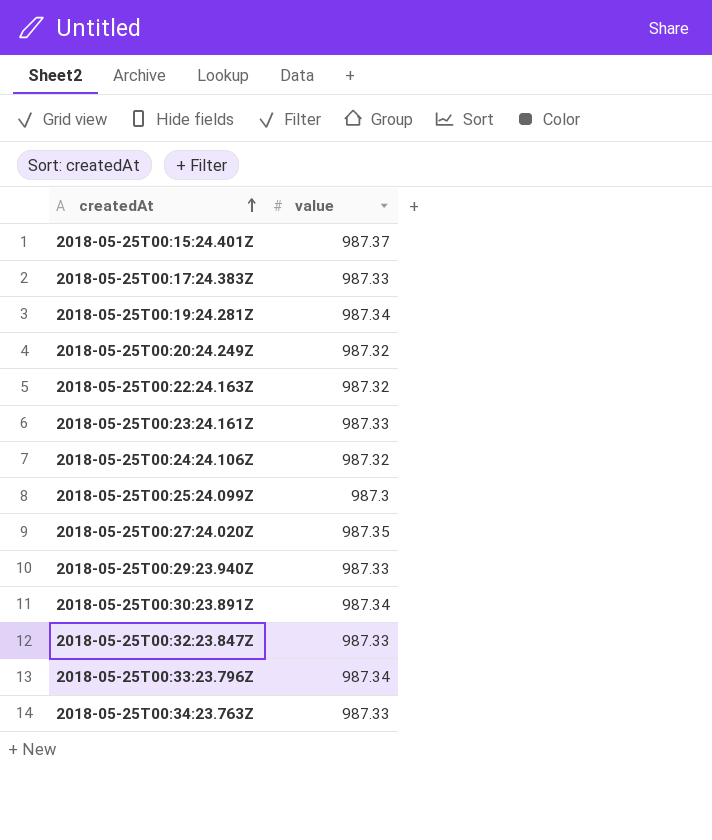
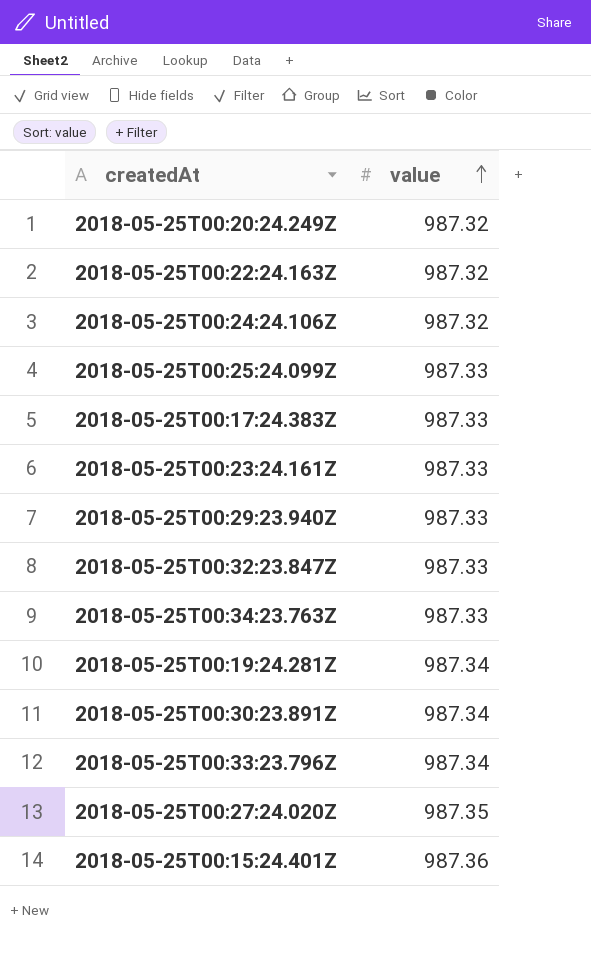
row order: createdAt ascending -> value ascending
2018-05-25T00:25:24.099Z | value: 987.3 -> 987.33
2018-05-25T00:15:24.401Z | value: 987.37 -> 987.36

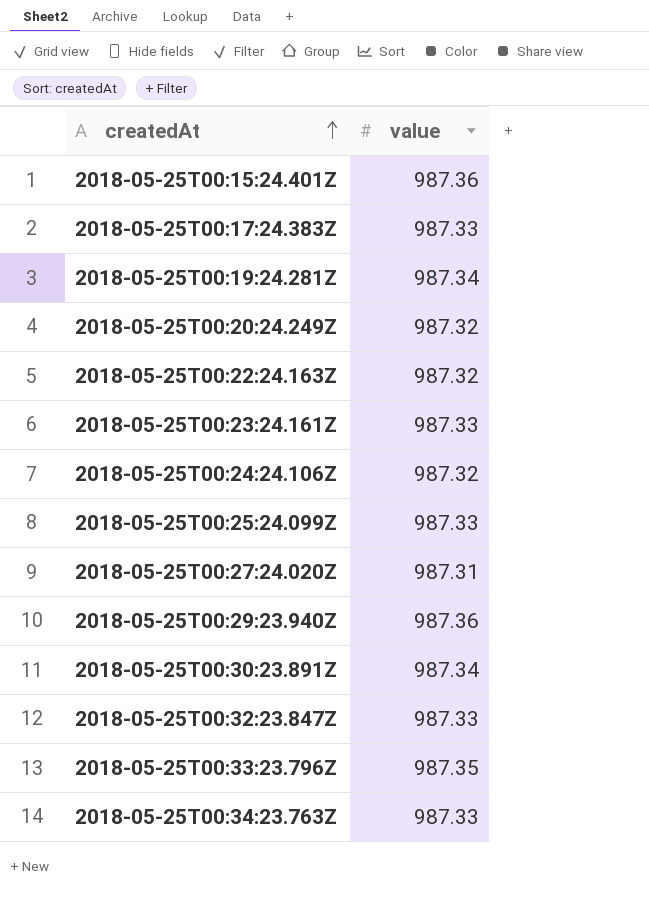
row order: value ascending -> createdAt ascending
2018-05-25T00:27:24.020Z | value: 987.35 -> 987.31
2018-05-25T00:29:23.940Z | value: 987.33 -> 987.36
2018-05-25T00:33:23.796Z | value: 987.34 -> 987.35

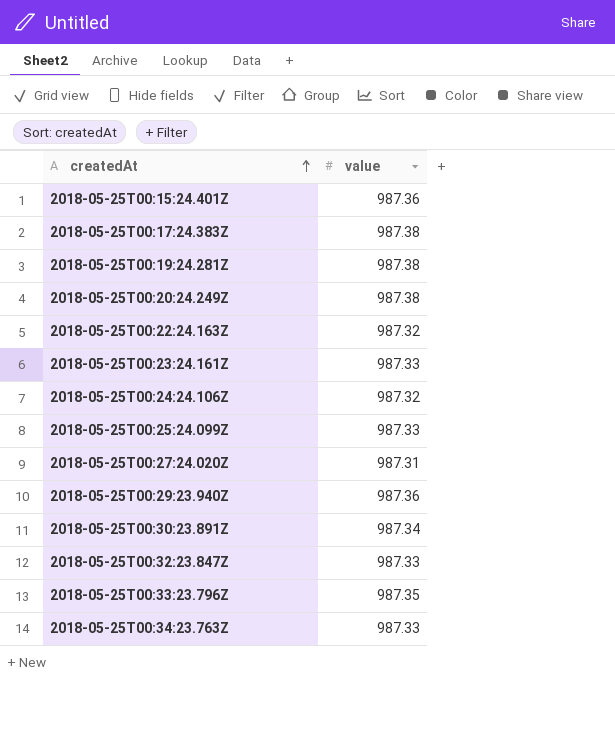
2018-05-25T00:17:24.383Z | value: 987.33 -> 987.38
2018-05-25T00:19:24.281Z | value: 987.34 -> 987.38
2018-05-25T00:20:24.249Z | value: 987.32 -> 987.38

